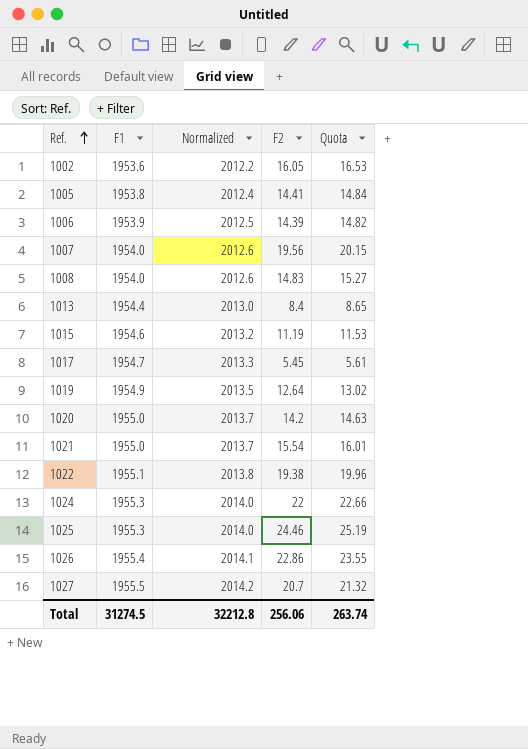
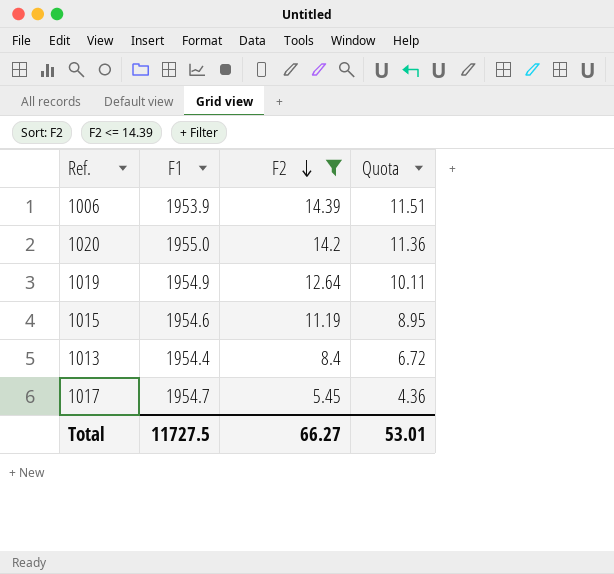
filter: none -> F2 <= 14.39
row order: Ref. ascending -> F2 descending
column Normalized | formula: [F1] * 1.03 -> none
column Quota | formula: [F2] * 1.03 -> [F2] * 0.8
Total | F1: 31274.5 -> 11727.5
Total | F2: 256.06 -> 66.27
Total | Quota: 263.74 -> 53.01

